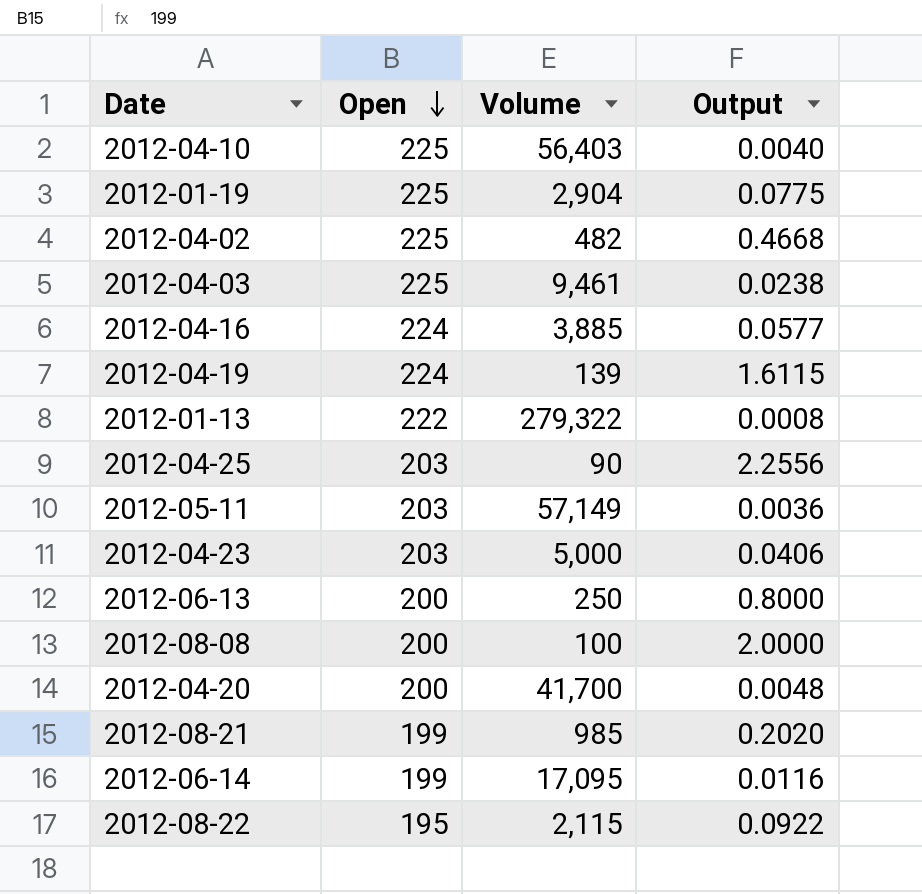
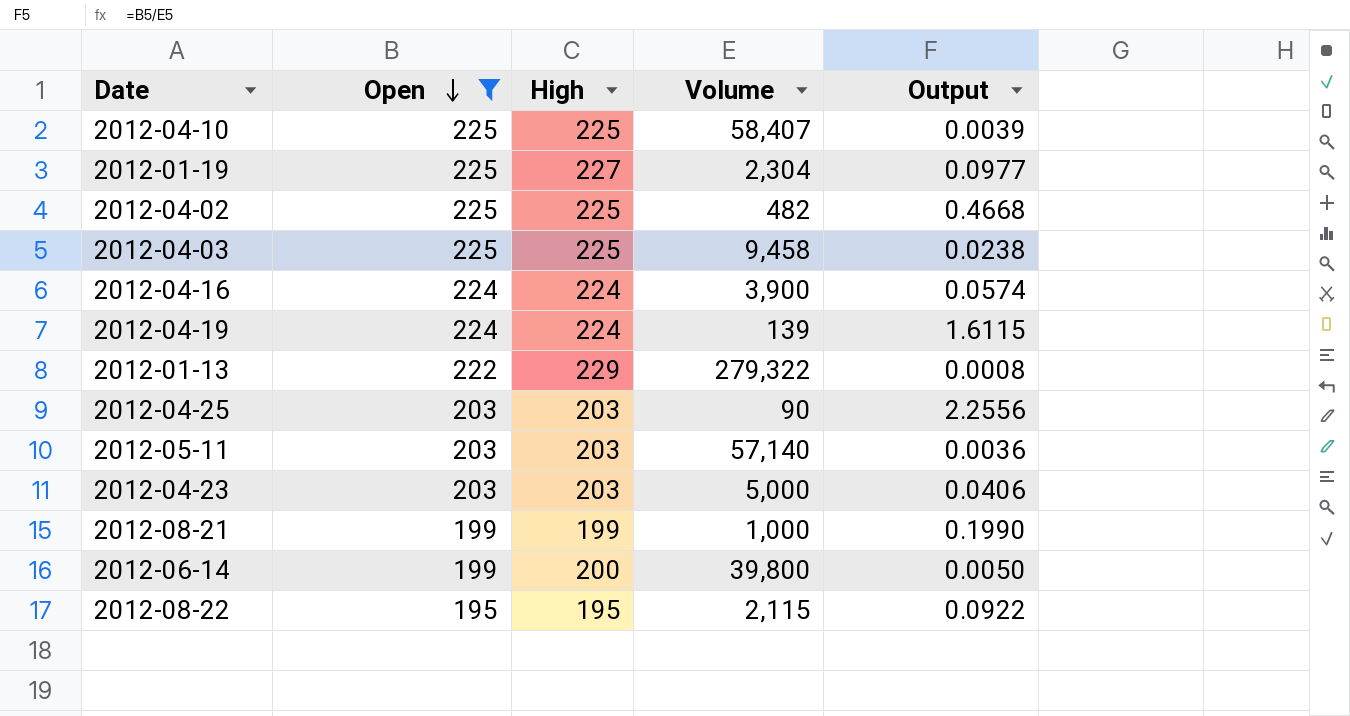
filter: none -> Open != 200
column High | position: none -> 3
2012-04-10 | Volume: 56,403 -> 58,407
2012-04-10 | Output: 0.0040 -> 0.0039
2012-01-19 | Volume: 2,904 -> 2,304
2012-01-19 | Output: 0.0775 -> 0.0977
2012-04-03 | Volume: 9,461 -> 9,458
2012-04-16 | Volume: 3,885 -> 3,900
2012-04-16 | Output: 0.0577 -> 0.0574
2012-05-11 | Volume: 57,149 -> 57,140
2012-08-21 | Volume: 985 -> 1,000
2012-08-21 | Output: 0.2020 -> 0.1990
2012-06-14 | Volume: 17,095 -> 39,800
2012-06-14 | Output: 0.0116 -> 0.0050

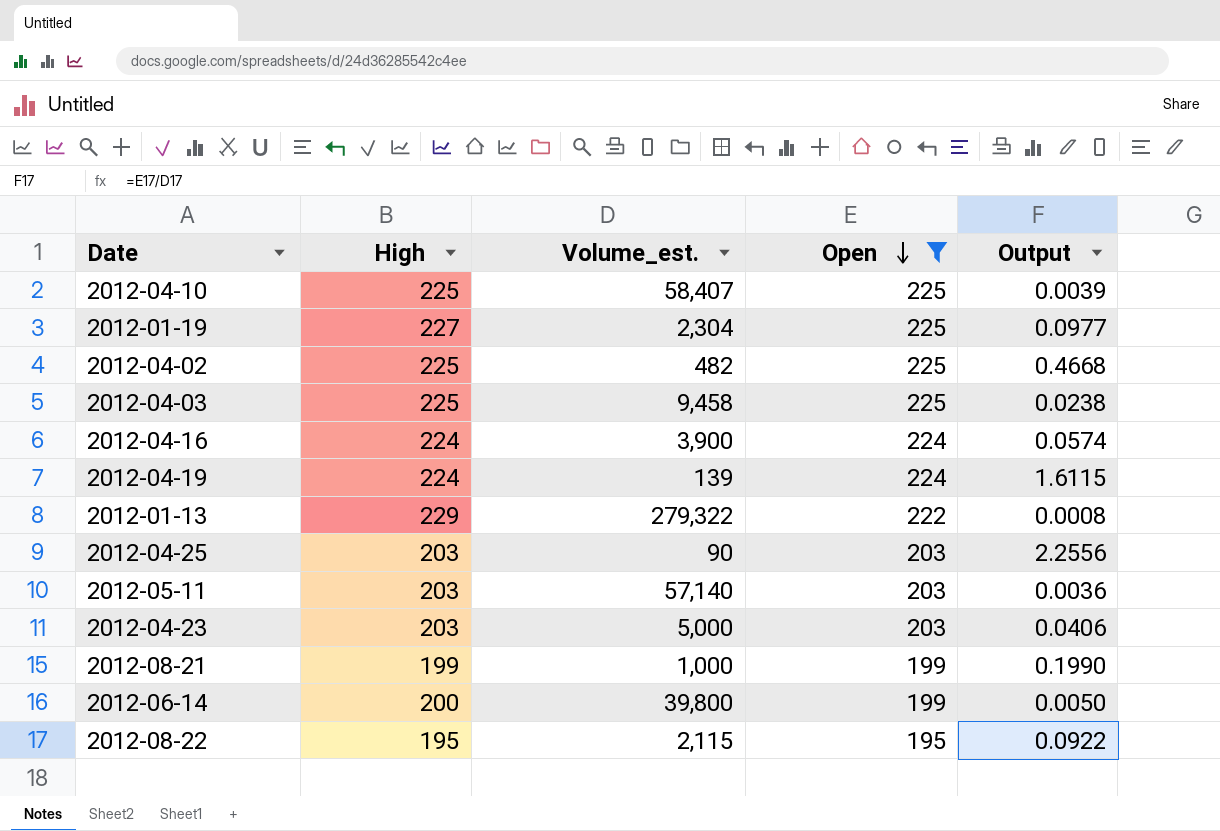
column name: Volume -> Volume_est.
column Open | position: 2 -> 4

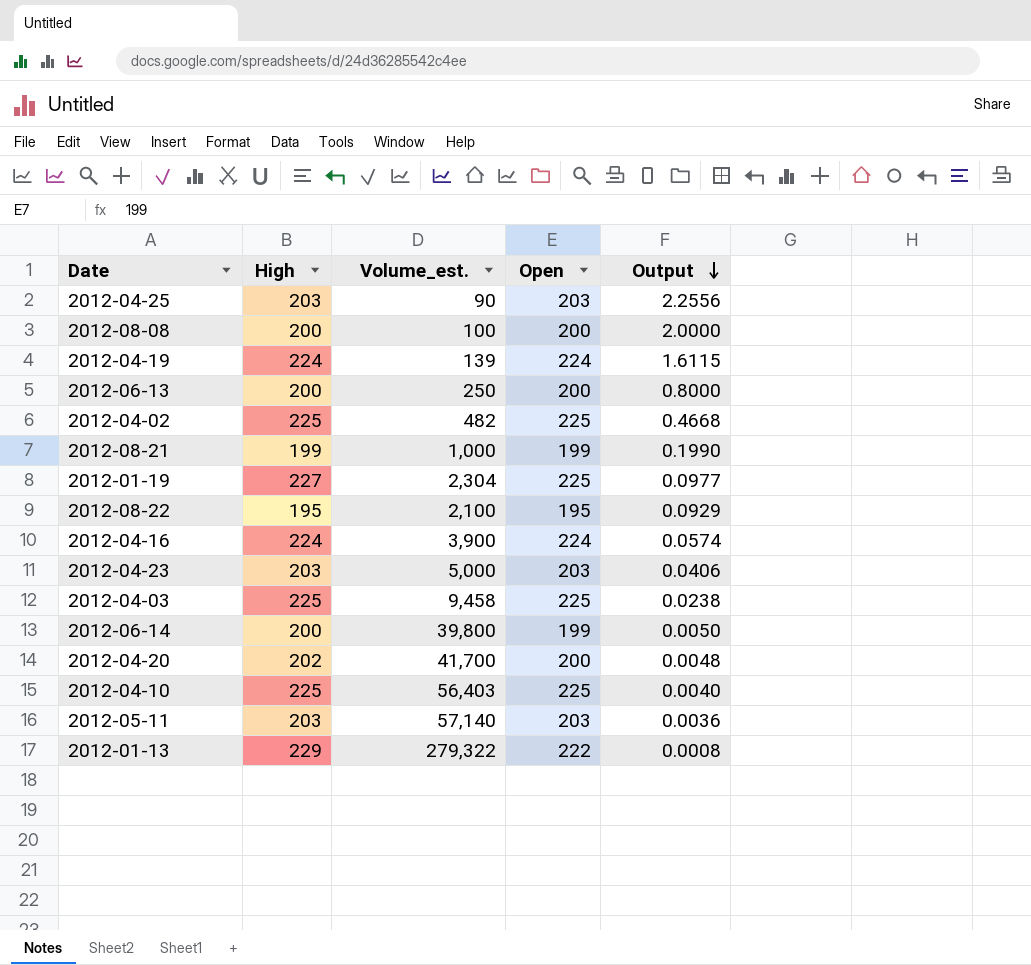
filter: Open != 200 -> none
row order: Open descending -> Output descending
2012-08-22 | Volume_est.: 2,115 -> 2,100
2012-08-22 | Output: 0.0922 -> 0.0929
2012-04-10 | Volume_est.: 58,407 -> 56,403
2012-04-10 | Output: 0.0039 -> 0.0040

